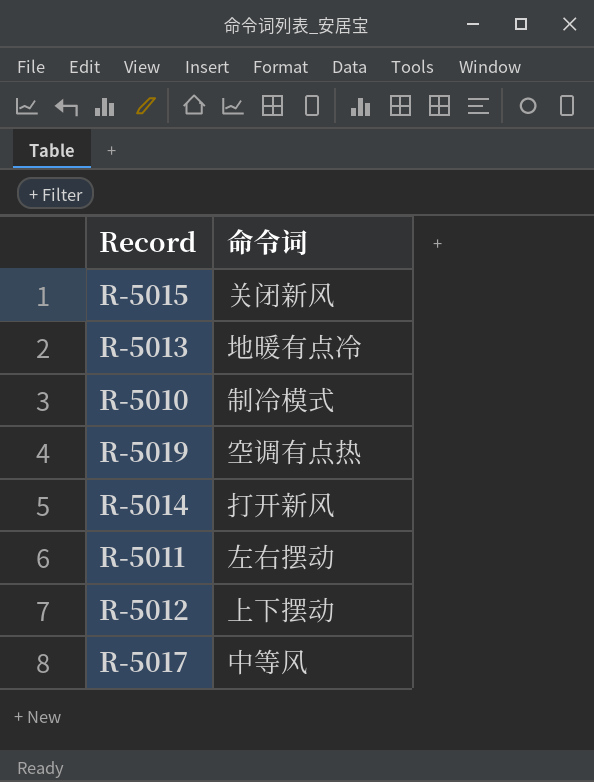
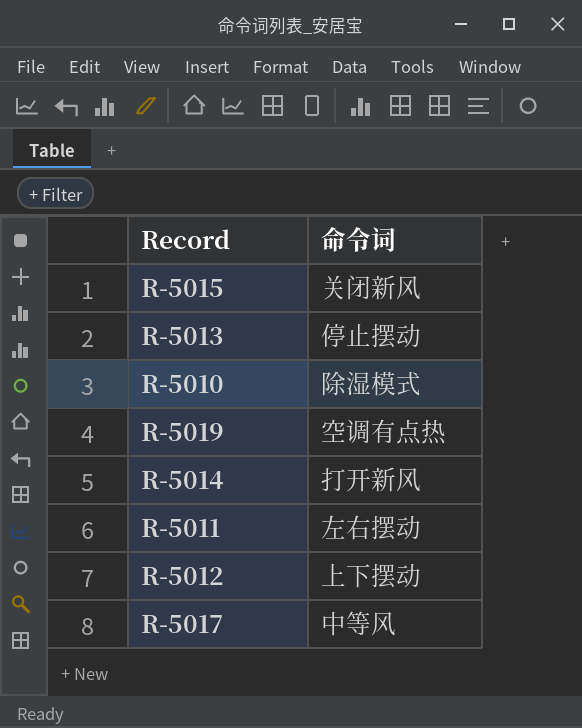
R-5013 | 命令词: 地暖有点冷 -> 停止摆动
R-5010 | 命令词: 制冷模式 -> 除湿模式

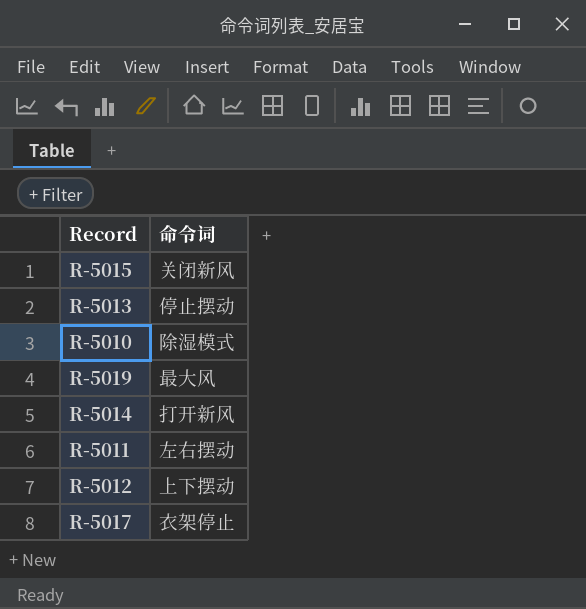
R-5019 | 命令词: 空调有点热 -> 最大风
R-5017 | 命令词: 中等风 -> 衣架停止

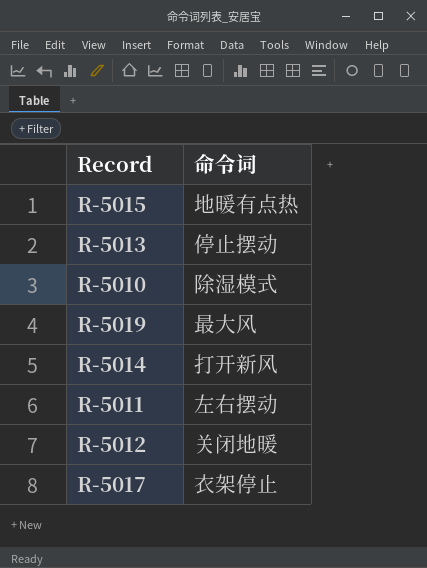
R-5015 | 命令词: 关闭新风 -> 地暖有点热
R-5012 | 命令词: 上下摆动 -> 关闭地暖

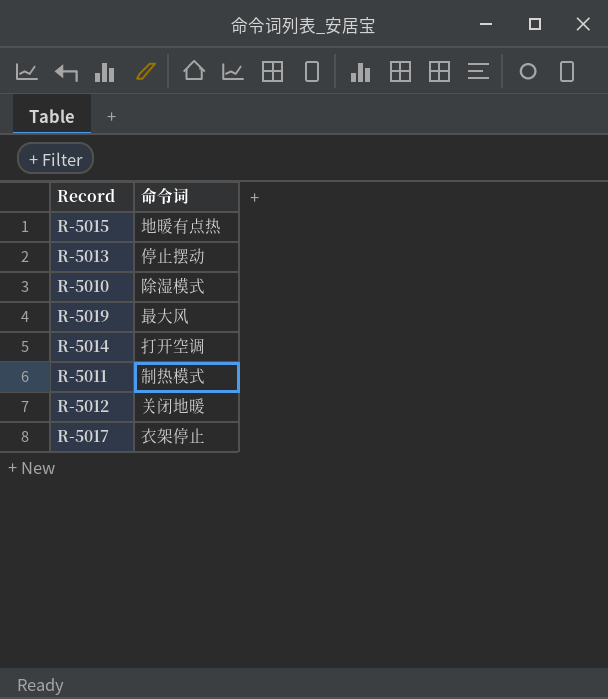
R-5014 | 命令词: 打开新风 -> 打开空调
R-5011 | 命令词: 左右摆动 -> 制热模式

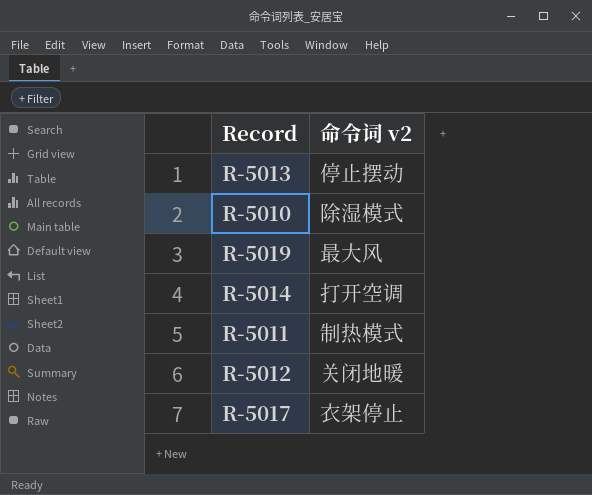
column name: 命令词 -> 命令词 v2
row R-5015: 地暖有点热 -> none

